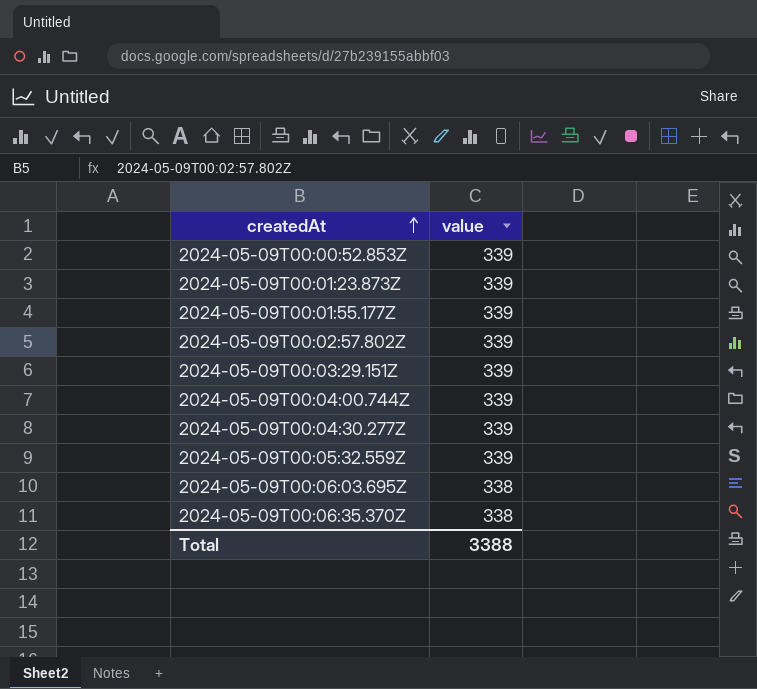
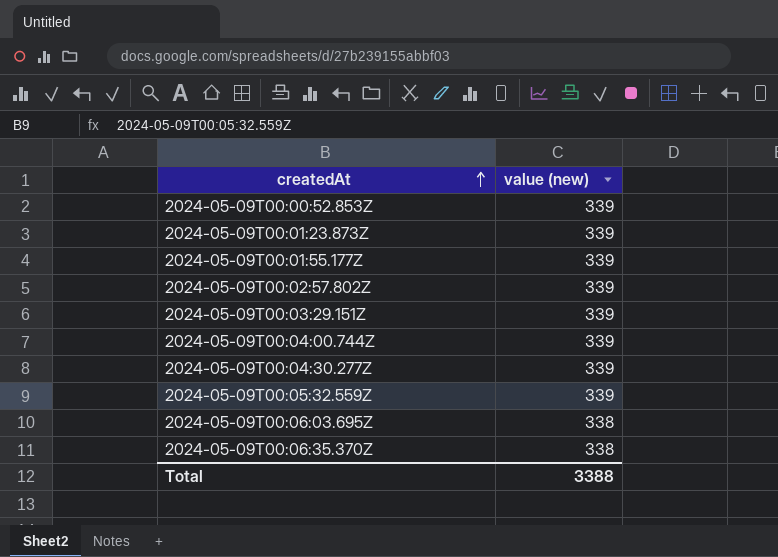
column name: value -> value (new)

